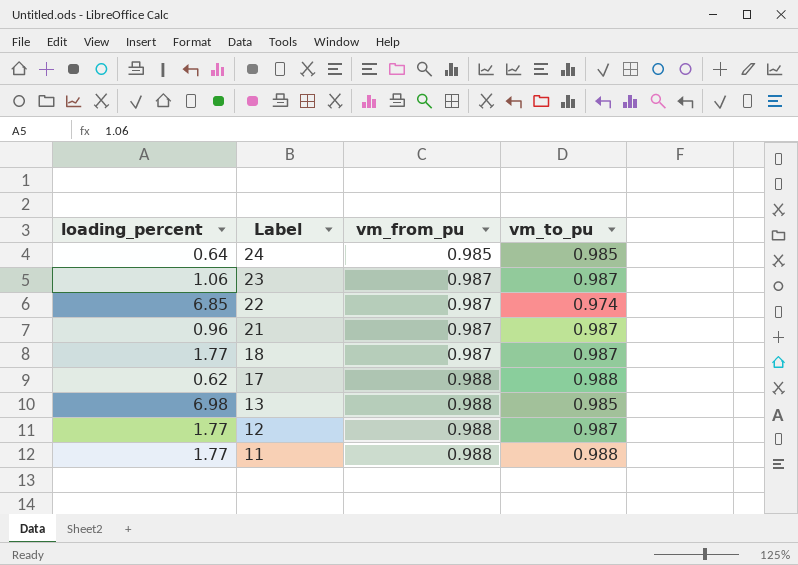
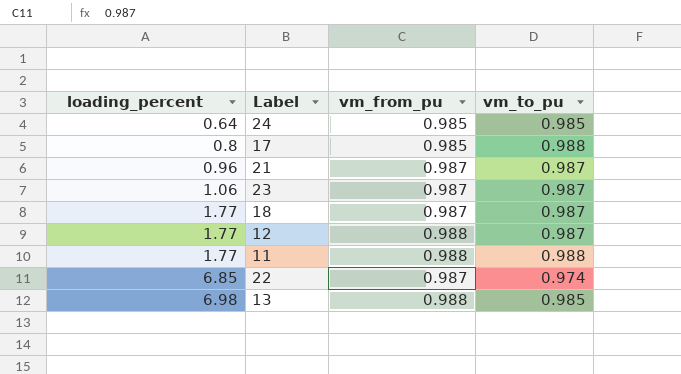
row order: Label descending -> loading_percent ascending
17 | loading_percent: 0.62 -> 0.8
17 | vm_from_pu: 0.988 -> 0.985

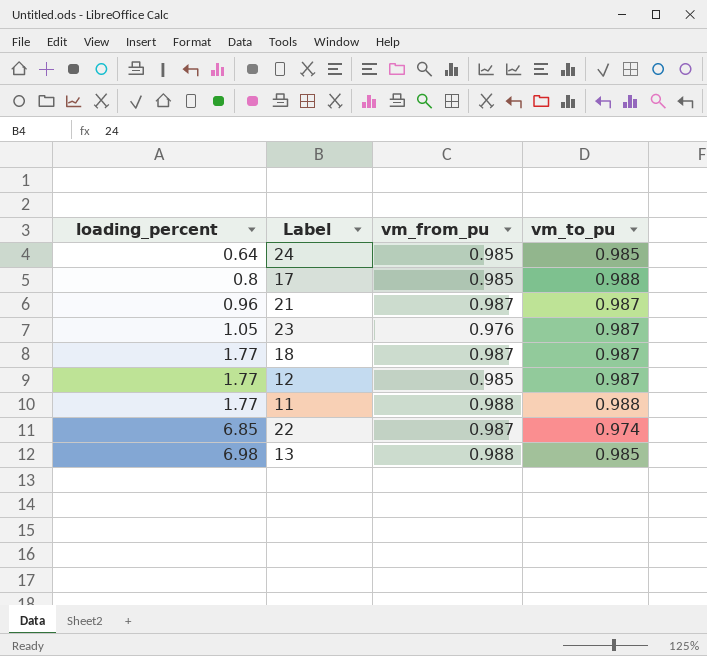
23 | loading_percent: 1.06 -> 1.05
23 | vm_from_pu: 0.987 -> 0.976
12 | vm_from_pu: 0.988 -> 0.985

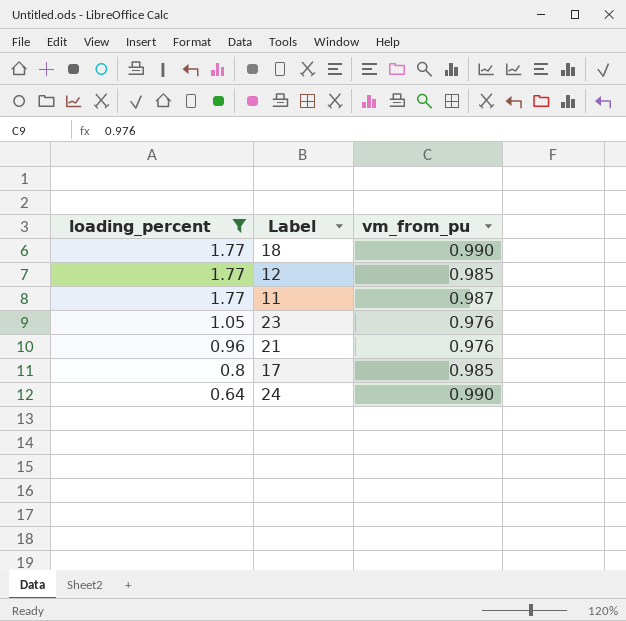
filter: none -> loading_percent <= 1.77
row order: loading_percent ascending -> loading_percent descending
column vm_to_pu | position: 4 -> none
18 | vm_from_pu: 0.987 -> 0.990
11 | vm_from_pu: 0.988 -> 0.987
21 | vm_from_pu: 0.987 -> 0.976
24 | vm_from_pu: 0.985 -> 0.990

